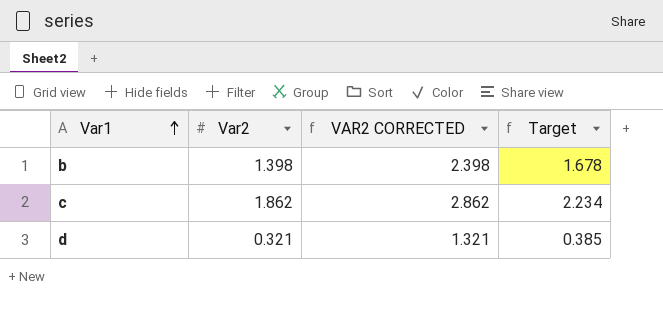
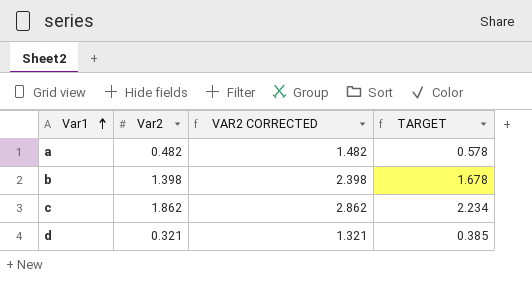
column name: Target -> TARGET
row a: none -> 0.482 | 1.482 | 0.578

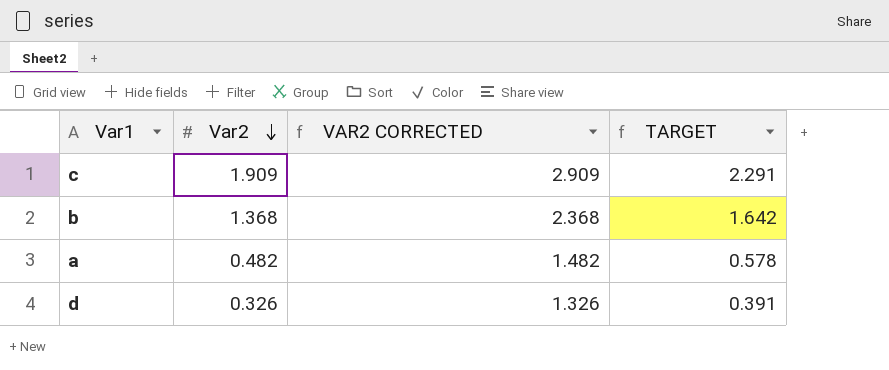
row order: Var1 ascending -> Var2 descending
c | Var2: 1.862 -> 1.909
c | VAR2 CORRECTED: 2.862 -> 2.909
c | TARGET: 2.234 -> 2.291
b | Var2: 1.398 -> 1.368
b | VAR2 CORRECTED: 2.398 -> 2.368
b | TARGET: 1.678 -> 1.642
d | Var2: 0.321 -> 0.326
d | VAR2 CORRECTED: 1.321 -> 1.326
d | TARGET: 0.385 -> 0.391

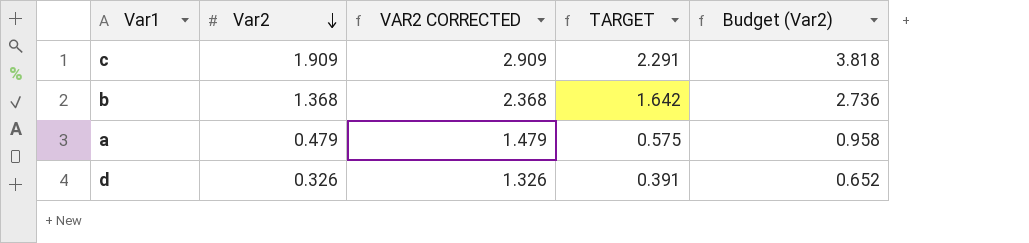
column Budget (Var2) | formula: none -> [Var2] * 2
a | Var2: 0.482 -> 0.479
a | VAR2 CORRECTED: 1.482 -> 1.479
a | TARGET: 0.578 -> 0.575

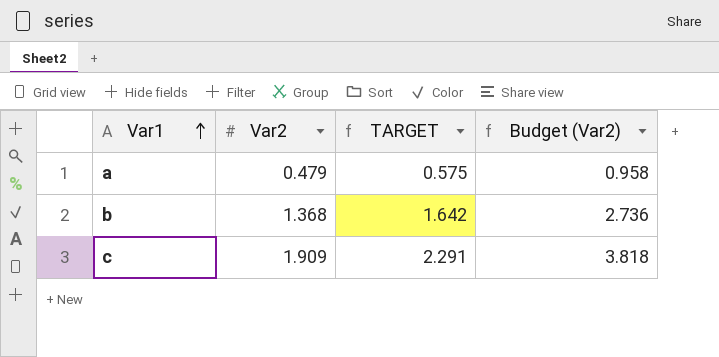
row order: Var2 descending -> Var1 ascending
column VAR2 CORRECTED | formula: [Var2] + 1 -> none
row d: 0.326 | 1.326 | 0.391 | 0.652 -> none

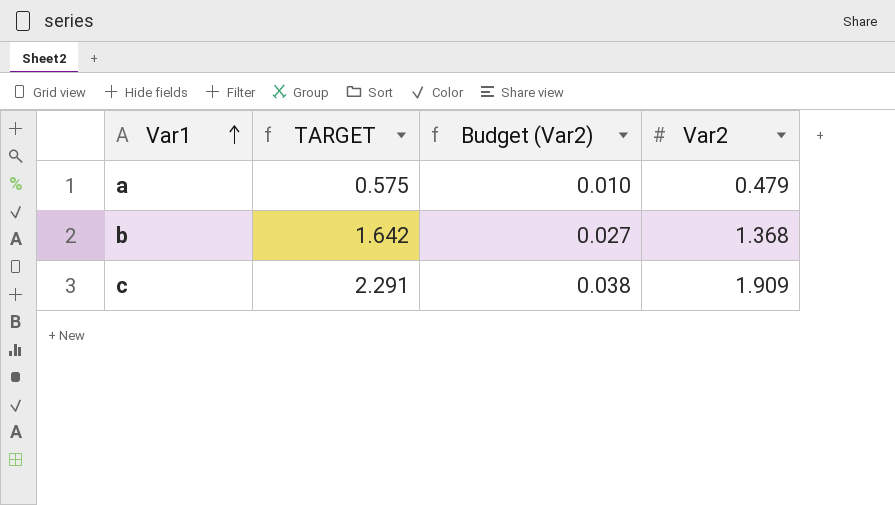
column Budget (Var2) | formula: [Var2] * 2 -> [Var2] * 0.02
column Var2 | position: 2 -> 4

